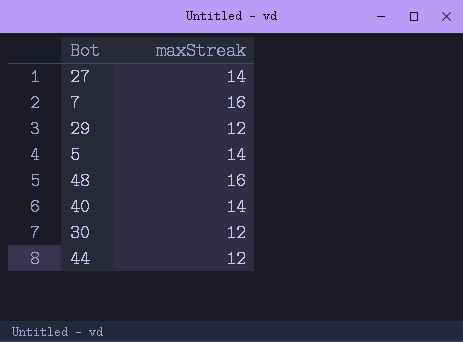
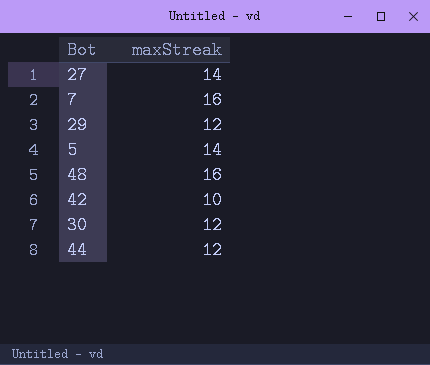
row 40: 14 -> none
row 42: none -> 10

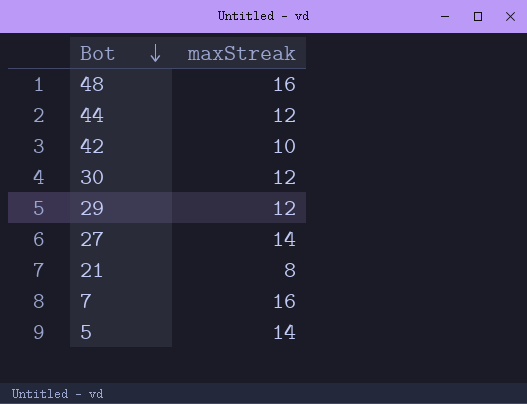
row order: none -> Bot descending
row 21: none -> 8

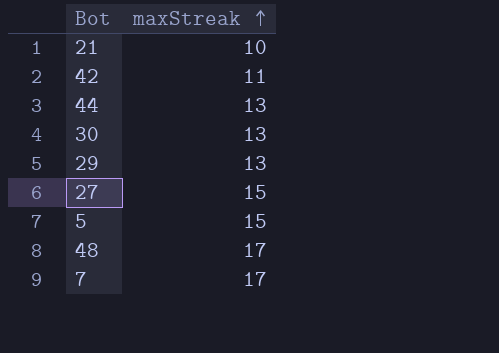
row order: Bot descending -> maxStreak ascending
21 | maxStreak: 8 -> 10
42 | maxStreak: 10 -> 11
44 | maxStreak: 12 -> 13
30 | maxStreak: 12 -> 13
29 | maxStreak: 12 -> 13
27 | maxStreak: 14 -> 15
5 | maxStreak: 14 -> 15
48 | maxStreak: 16 -> 17
7 | maxStreak: 16 -> 17

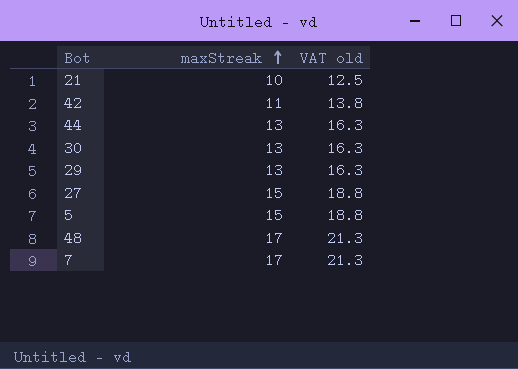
column VAT old | formula: none -> [maxStreak] * 1.25

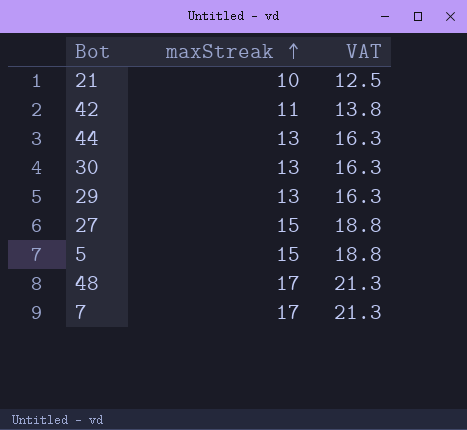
column name: VAT old -> VAT

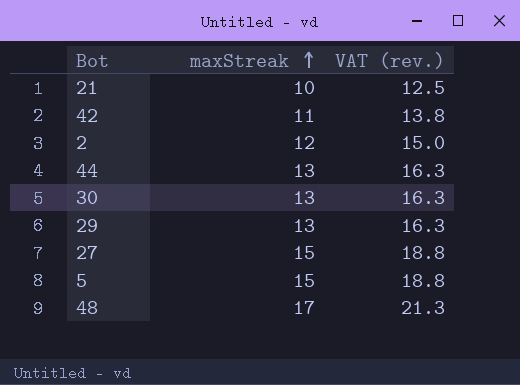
column name: VAT -> VAT (rev.)
row 7: 17 | 21.3 -> none
row 2: none -> 12 | 15.0

